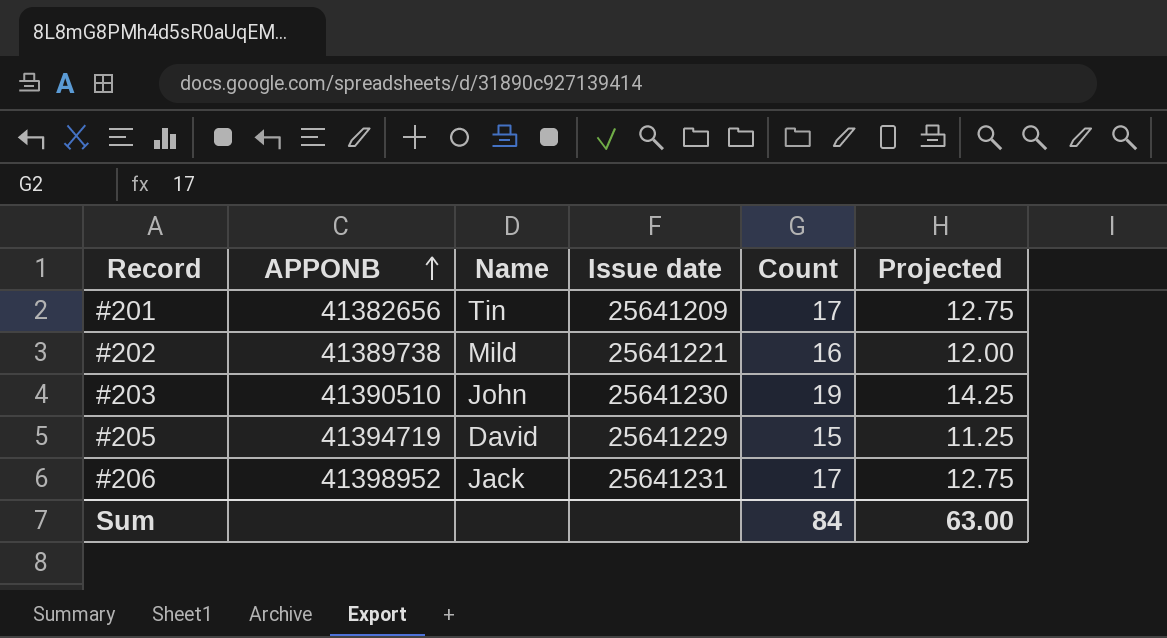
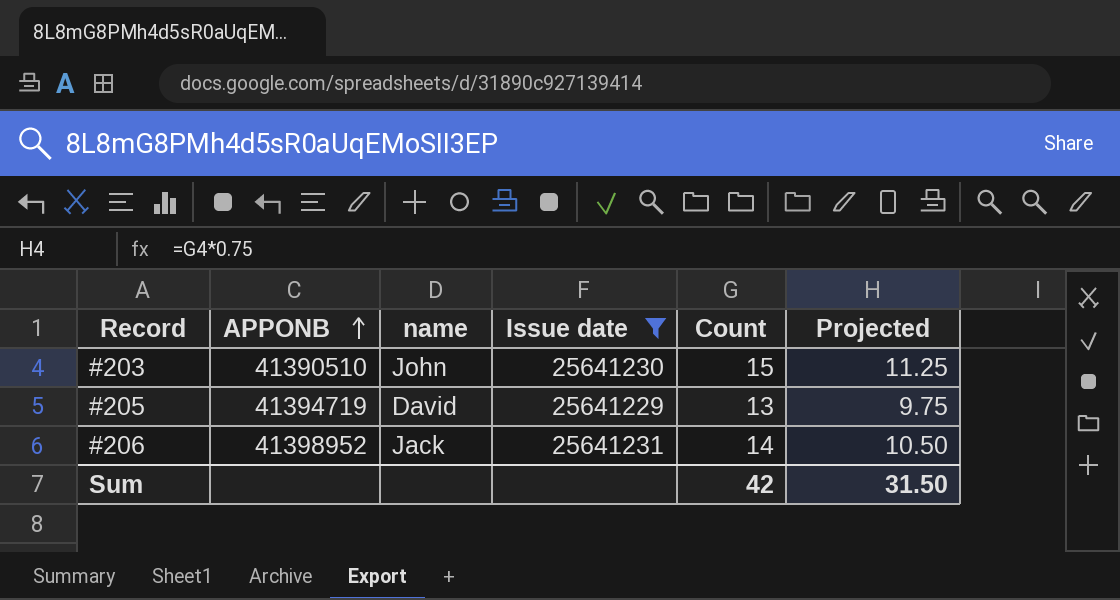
filter: none -> Issue date >= 25641229
column name: Name -> name
#203 | Count: 19 -> 15
#203 | Projected: 14.25 -> 11.25
#205 | Count: 15 -> 13
#205 | Projected: 11.25 -> 9.75
#206 | Count: 17 -> 14
#206 | Projected: 12.75 -> 10.50
Sum | Count: 84 -> 42
Sum | Projected: 63.00 -> 31.50

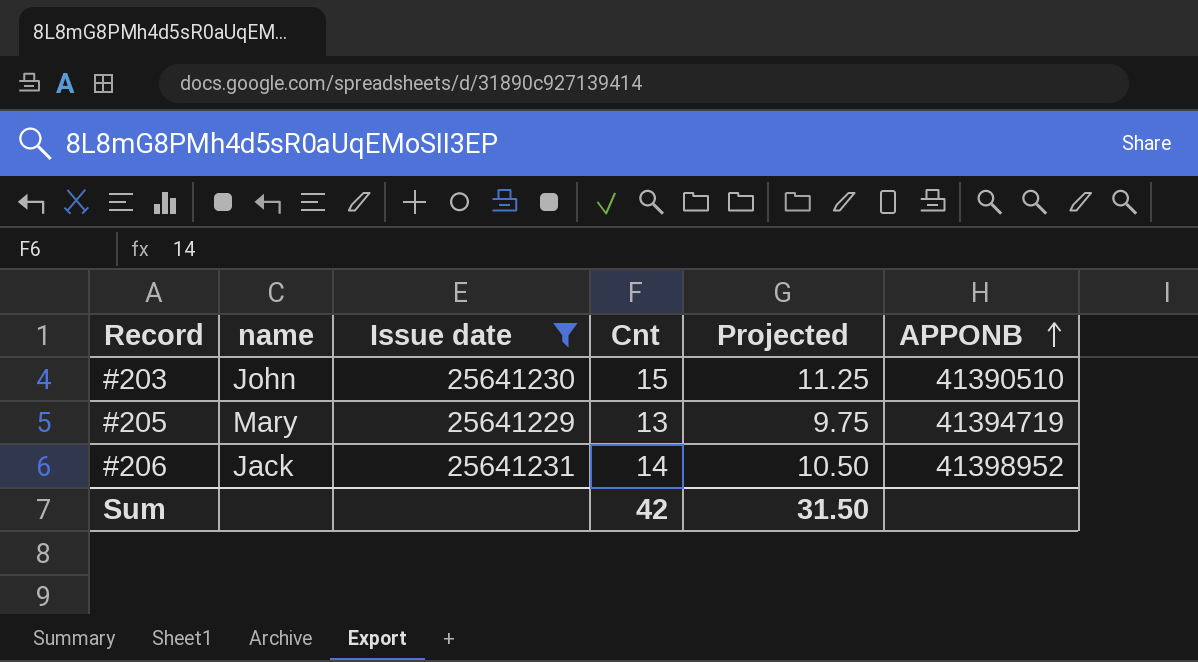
column name: Count -> Cnt
column APPONB | position: 2 -> 6
#205 | name: David -> Mary

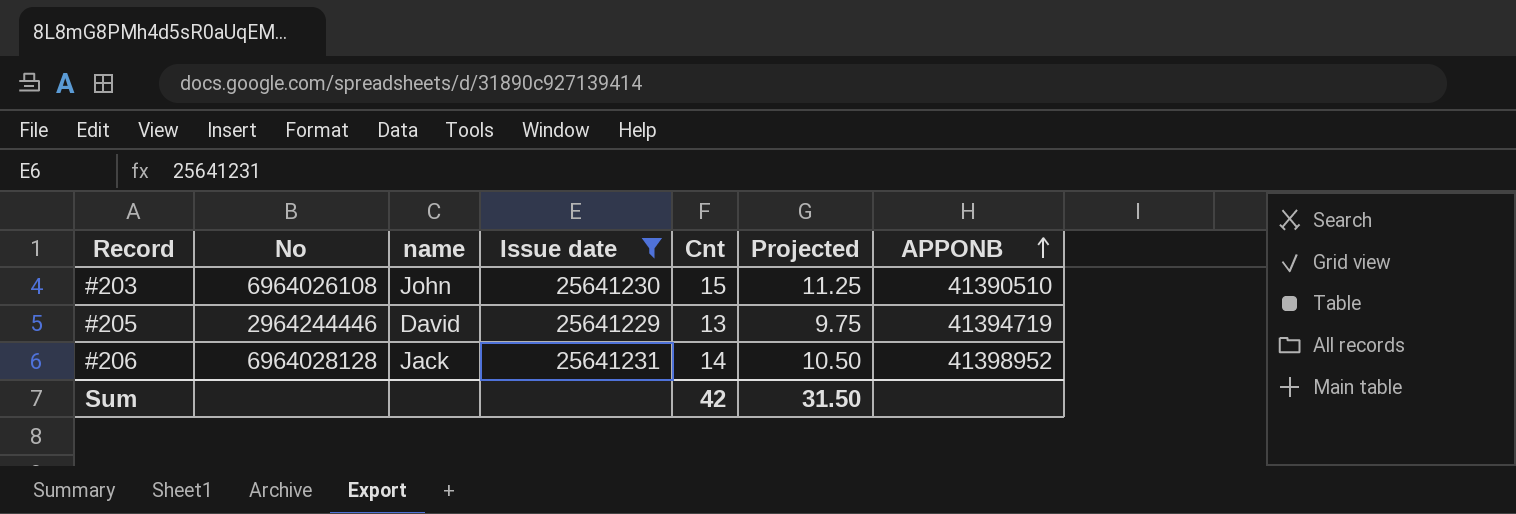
column No | position: none -> 2
#205 | name: Mary -> David

